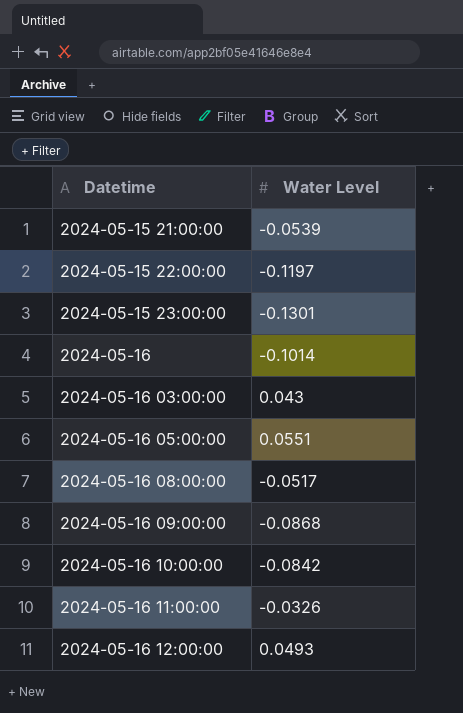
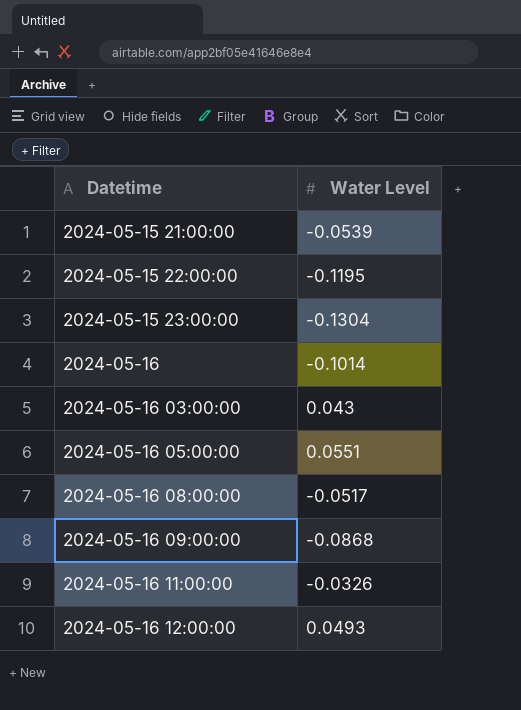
row 2024-05-16 10:00:00: -0.0842 -> none
2024-05-15 22:00:00 | Water Level: -0.1197 -> -0.1195
2024-05-15 23:00:00 | Water Level: -0.1301 -> -0.1304

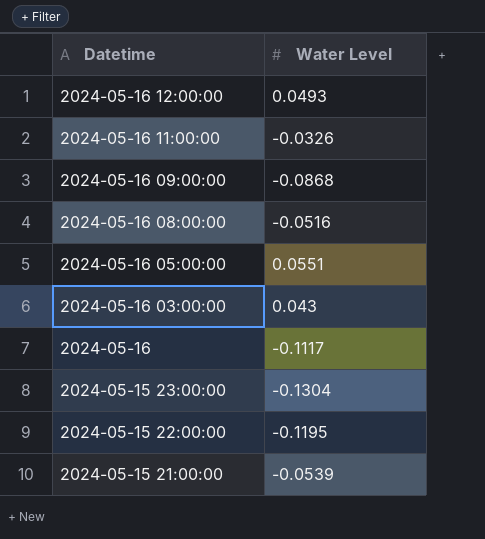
row order: Datetime ascending -> Datetime descending
2024-05-16 08:00:00 | Water Level: -0.0517 -> -0.0516
2024-05-16 | Water Level: -0.1014 -> -0.1117

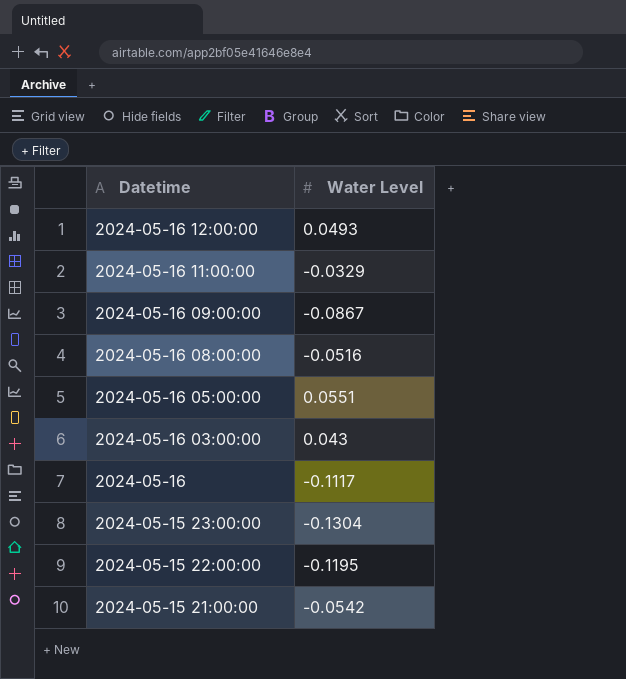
2024-05-16 11:00:00 | Water Level: -0.0326 -> -0.0329
2024-05-16 09:00:00 | Water Level: -0.0868 -> -0.0867
2024-05-15 21:00:00 | Water Level: -0.0539 -> -0.0542

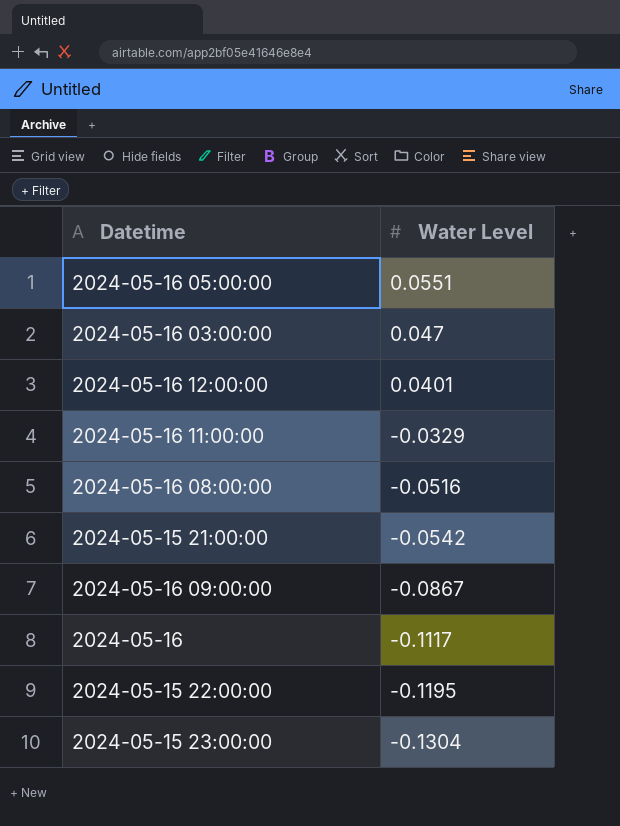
row order: Datetime descending -> Water Level descending
2024-05-16 03:00:00 | Water Level: 0.043 -> 0.047
2024-05-16 12:00:00 | Water Level: 0.0493 -> 0.0401

